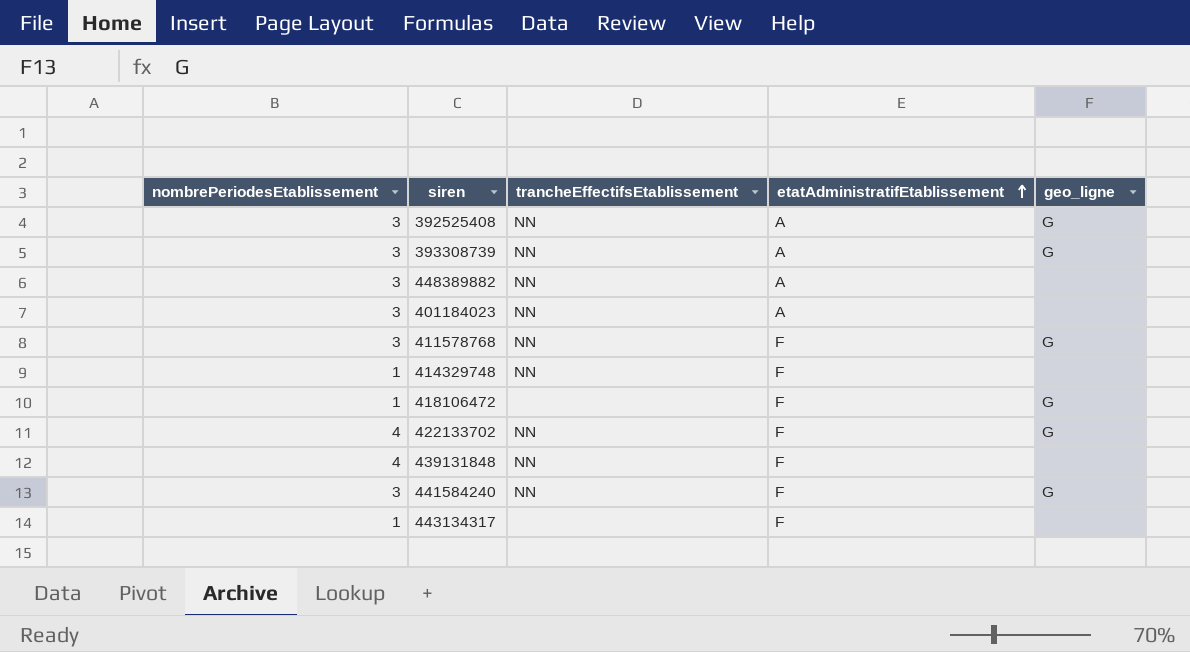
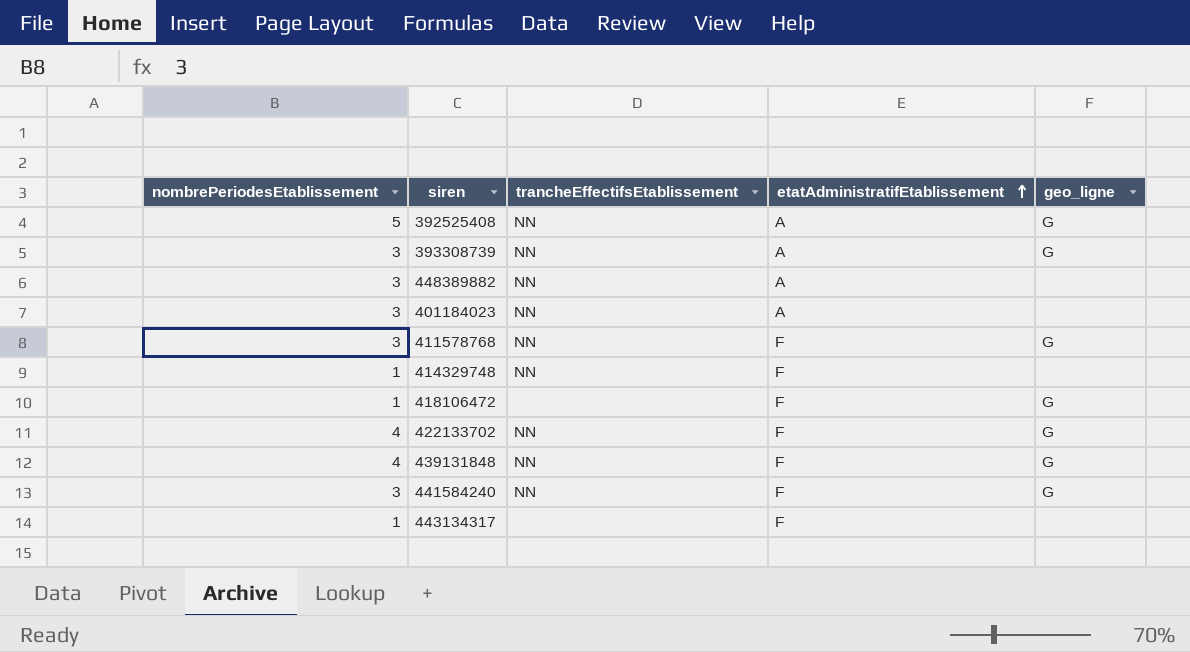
392525408 | nombrePeriodesEtablissement: 3 -> 5
439131848 | geo_ligne: none -> G

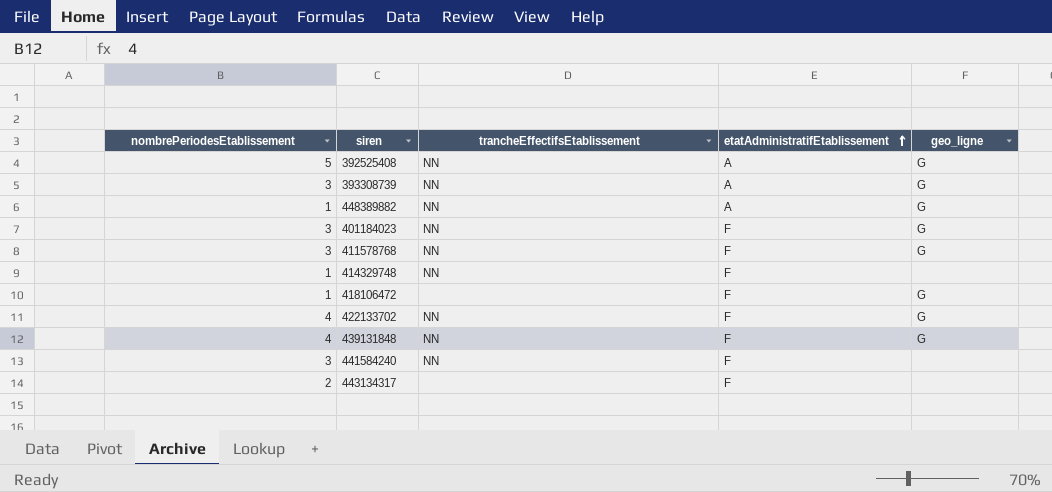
448389882 | nombrePeriodesEtablissement: 3 -> 1
448389882 | geo_ligne: none -> G
401184023 | etatAdministratifEtablissement: A -> F
401184023 | geo_ligne: none -> G
441584240 | geo_ligne: G -> none
443134317 | nombrePeriodesEtablissement: 1 -> 2

